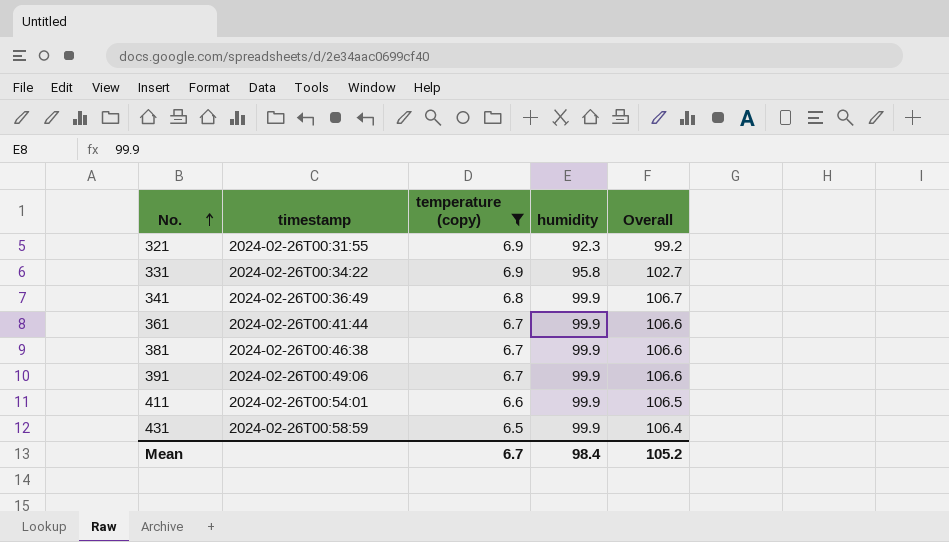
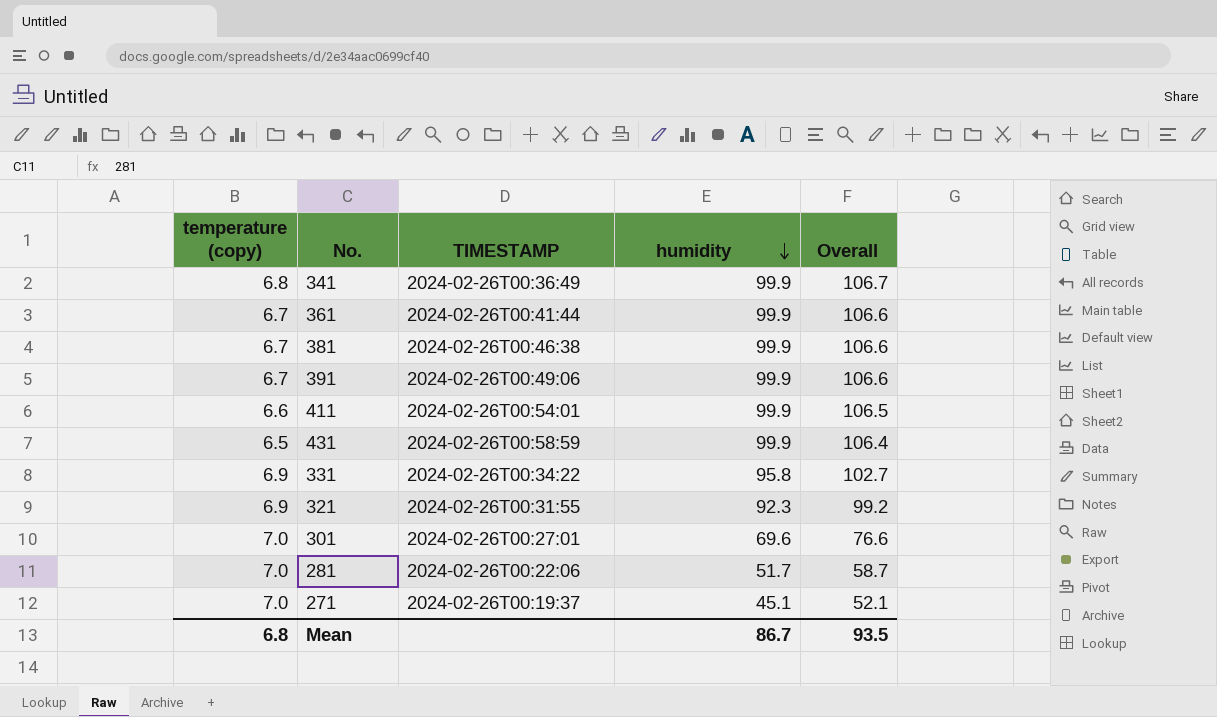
filter: temperature (copy) != 7.0 -> none
row order: No. ascending -> humidity descending
column temperature (copy) | position: 3 -> 1
column name: timestamp -> TIMESTAMP
Mean | temperature (copy): 6.7 -> 6.8
Mean | humidity: 98.4 -> 86.7
Mean | Overall: 105.2 -> 93.5

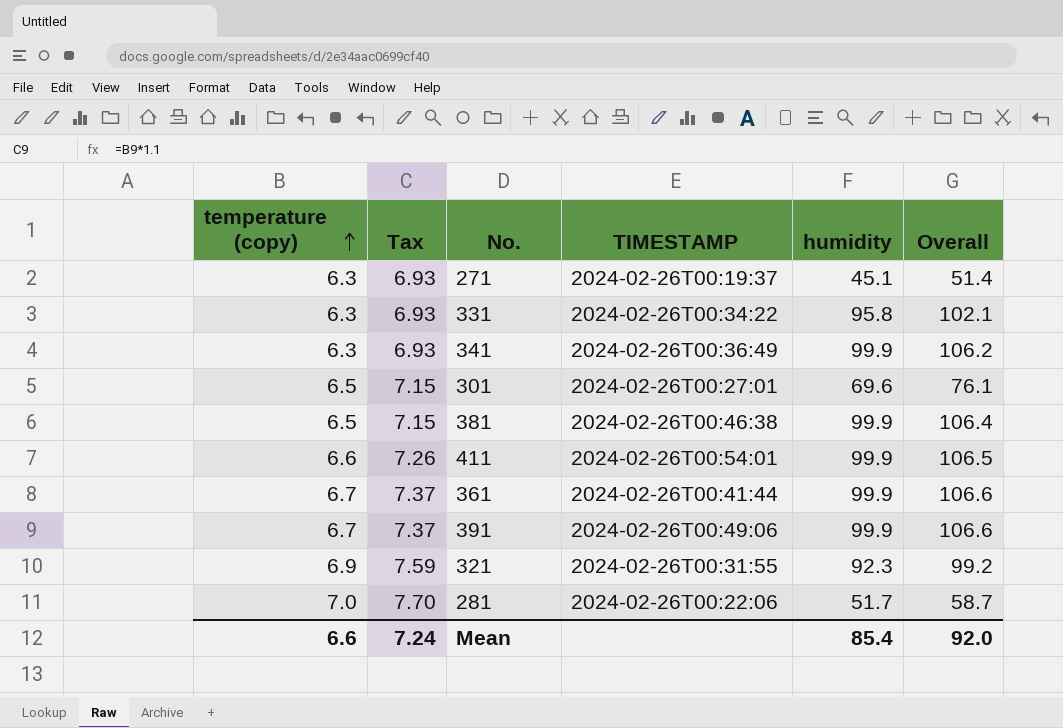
row order: humidity descending -> temperature (copy) ascending
column Tax | formula: none -> [temperature (copy)] * 1.1
row 431: 6.5 | 2024-02-26T00:58:59 | 99.9 | 106.4 -> none
271 | temperature (copy): 7.0 -> 6.3
271 | Overall: 52.1 -> 51.4
331 | temperature (copy): 6.9 -> 6.3
331 | Overall: 102.7 -> 102.1
341 | temperature (copy): 6.8 -> 6.3
341 | Overall: 106.7 -> 106.2
301 | temperature (copy): 7.0 -> 6.5
301 | Overall: 76.6 -> 76.1
381 | temperature (copy): 6.7 -> 6.5
381 | Overall: 106.6 -> 106.4
Mean | temperature (copy): 6.8 -> 6.6
Mean | humidity: 86.7 -> 85.4
Mean | Overall: 93.5 -> 92.0

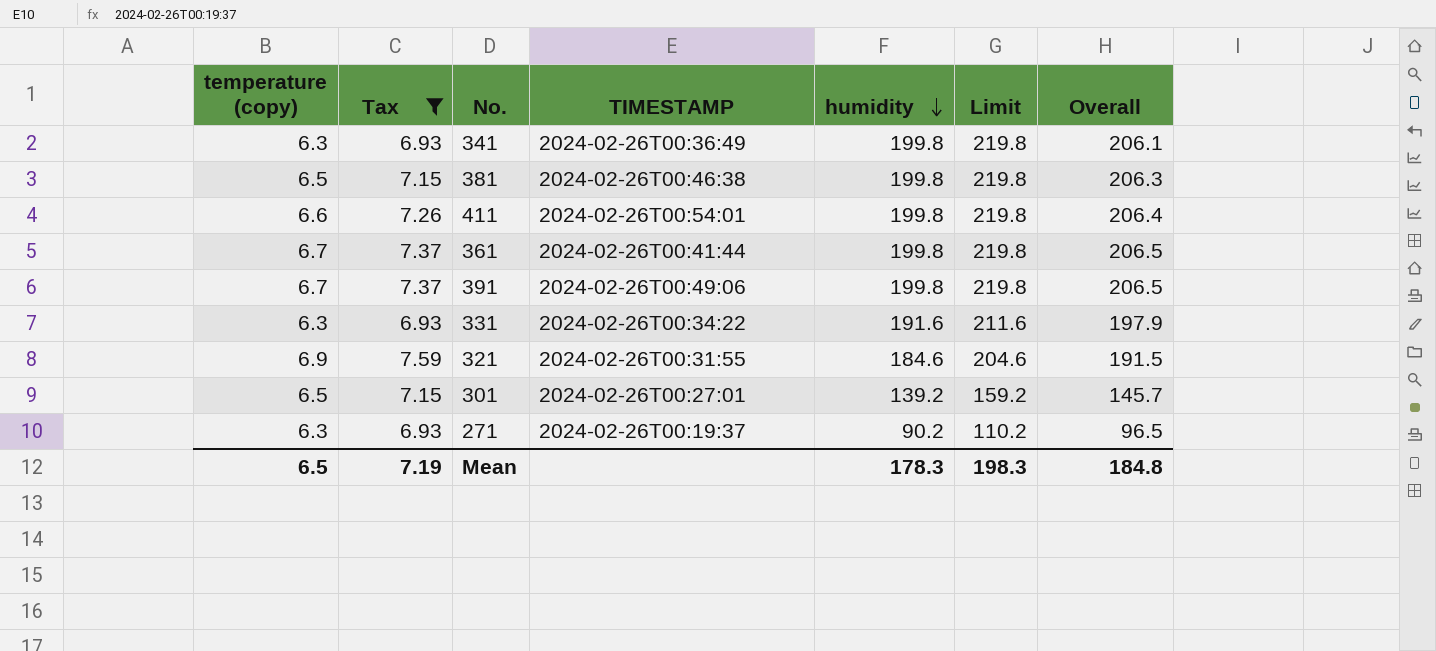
filter: none -> Tax != 7.70
row order: temperature (copy) ascending -> humidity descending
column Limit | formula: none -> [humidity] + 20
341 | humidity: 99.9 -> 199.8
341 | Overall: 106.2 -> 206.1
381 | humidity: 99.9 -> 199.8
381 | Overall: 106.4 -> 206.3
411 | humidity: 99.9 -> 199.8
411 | Overall: 106.5 -> 206.4
361 | humidity: 99.9 -> 199.8
361 | Overall: 106.6 -> 206.5
391 | humidity: 99.9 -> 199.8
391 | Overall: 106.6 -> 206.5
331 | humidity: 95.8 -> 191.6
331 | Overall: 102.1 -> 197.9
321 | humidity: 92.3 -> 184.6
321 | Overall: 99.2 -> 191.5
301 | humidity: 69.6 -> 139.2
301 | Overall: 76.1 -> 145.7
271 | humidity: 45.1 -> 90.2
271 | Overall: 51.4 -> 96.5
Mean | temperature (copy): 6.6 -> 6.5
Mean | Tax: 7.24 -> 7.19
Mean | humidity: 85.4 -> 178.3
Mean | Overall: 92.0 -> 184.8

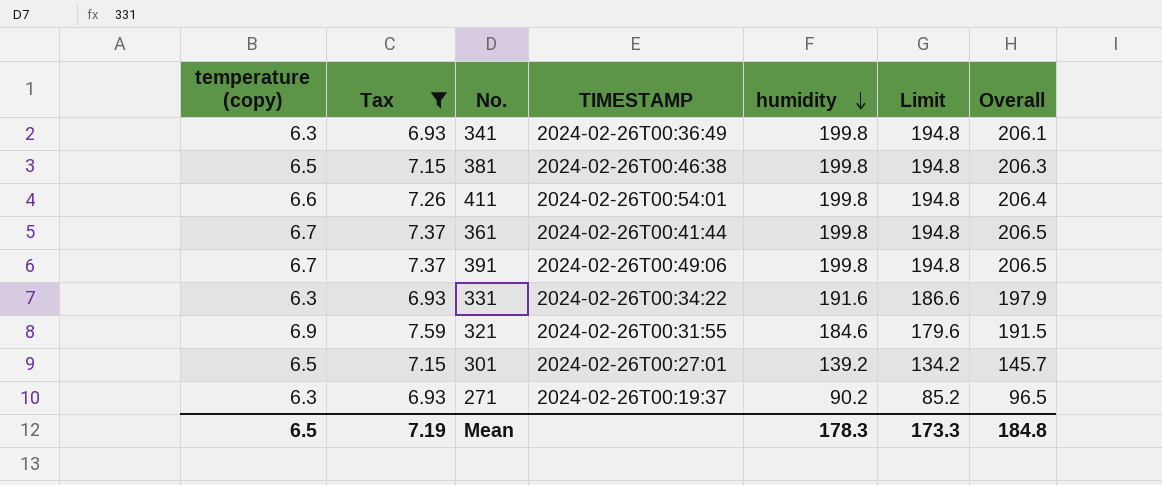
column Limit | formula: [humidity] + 20 -> [humidity] - 5
Mean | Limit: 198.3 -> 173.3

